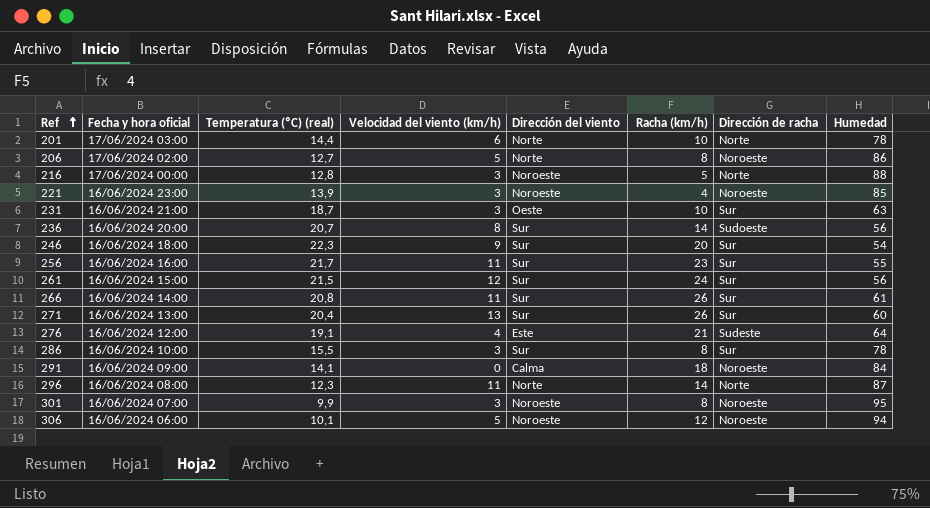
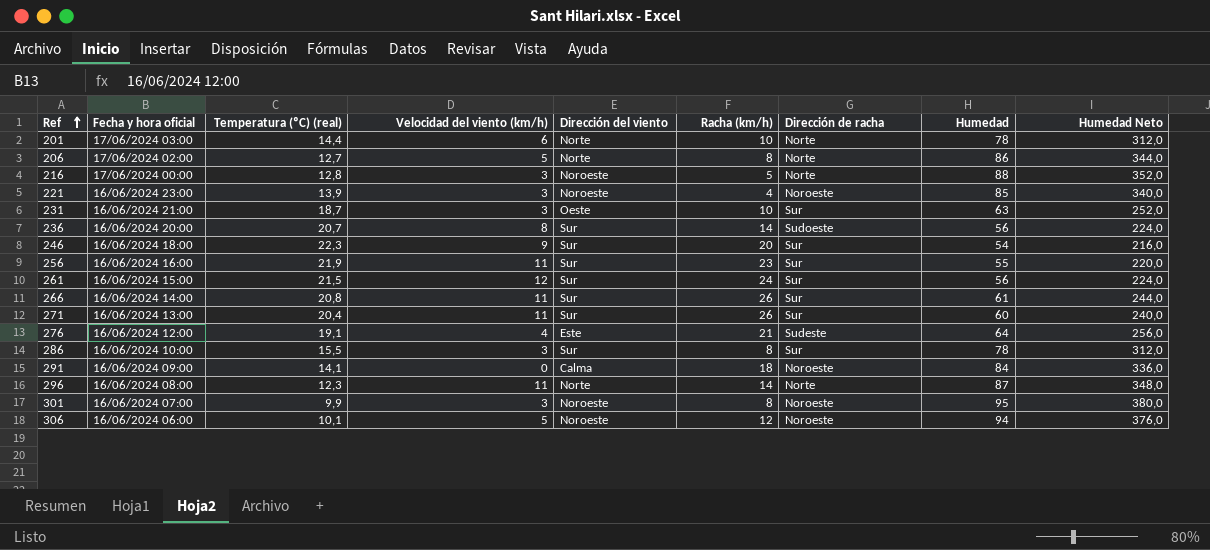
column Humedad Neto | formula: none -> [Humedad] * 4
206 | Dirección de racha: Noroeste -> Norte
256 | Temperatura (ºC) (real): 21,7 -> 21,9
271 | Velocidad del viento (km/h): 13 -> 11

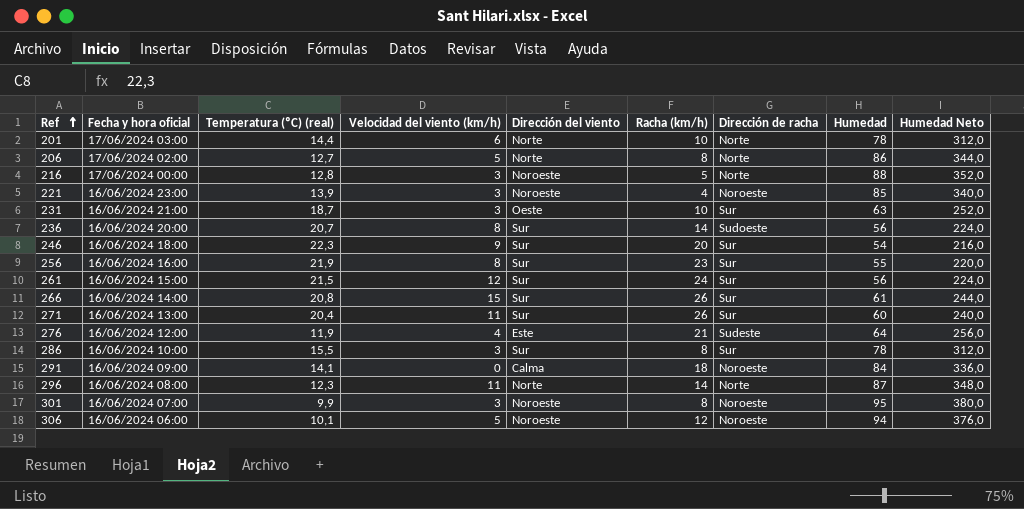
256 | Velocidad del viento (km/h): 11 -> 8
266 | Velocidad del viento (km/h): 11 -> 15
276 | Temperatura (ºC) (real): 19,1 -> 11,9

